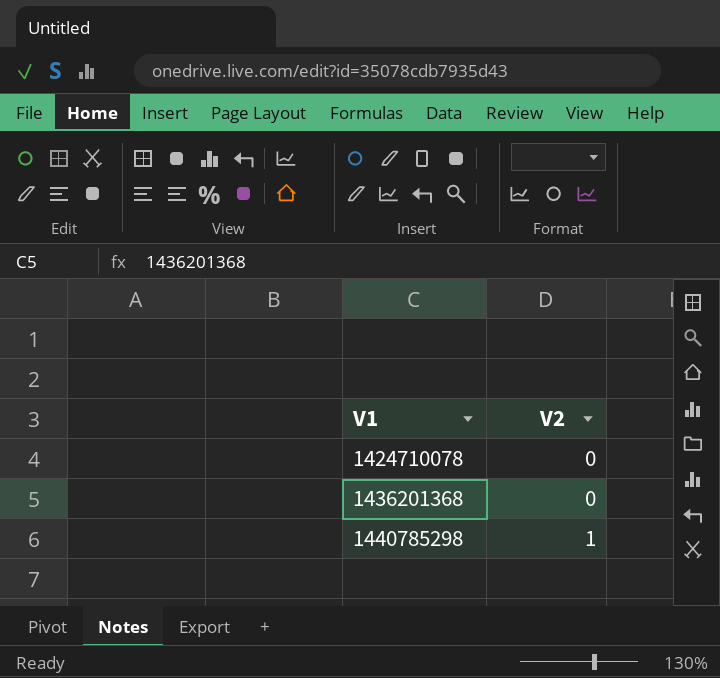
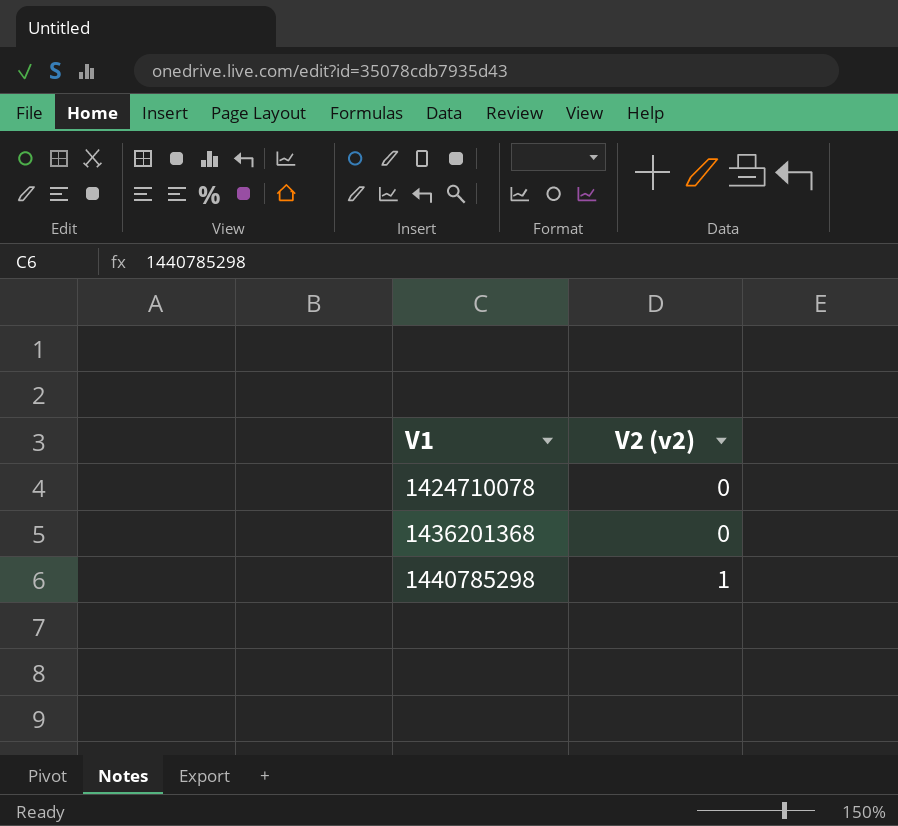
column name: V2 -> V2 (v2)

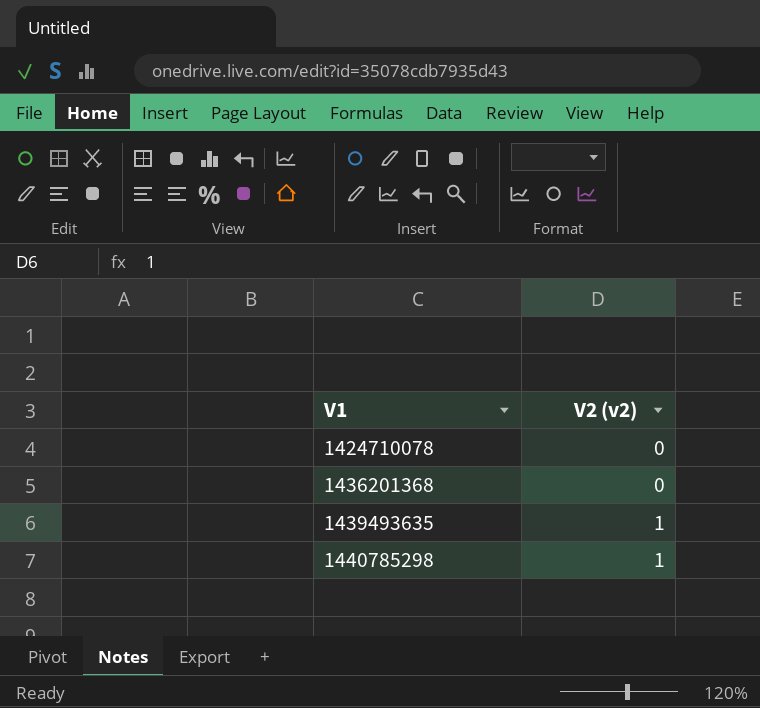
row 1439493635: none -> 1

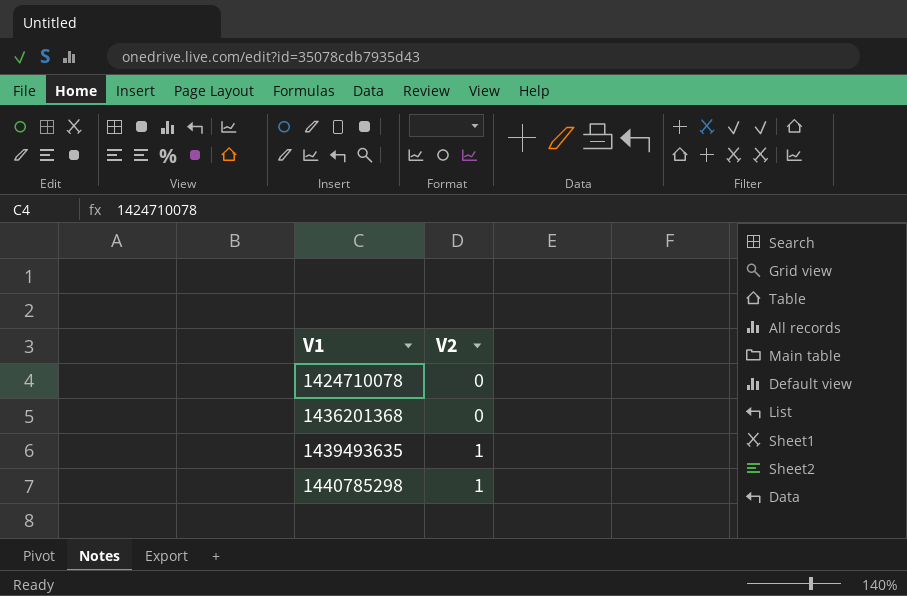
column name: V2 (v2) -> V2

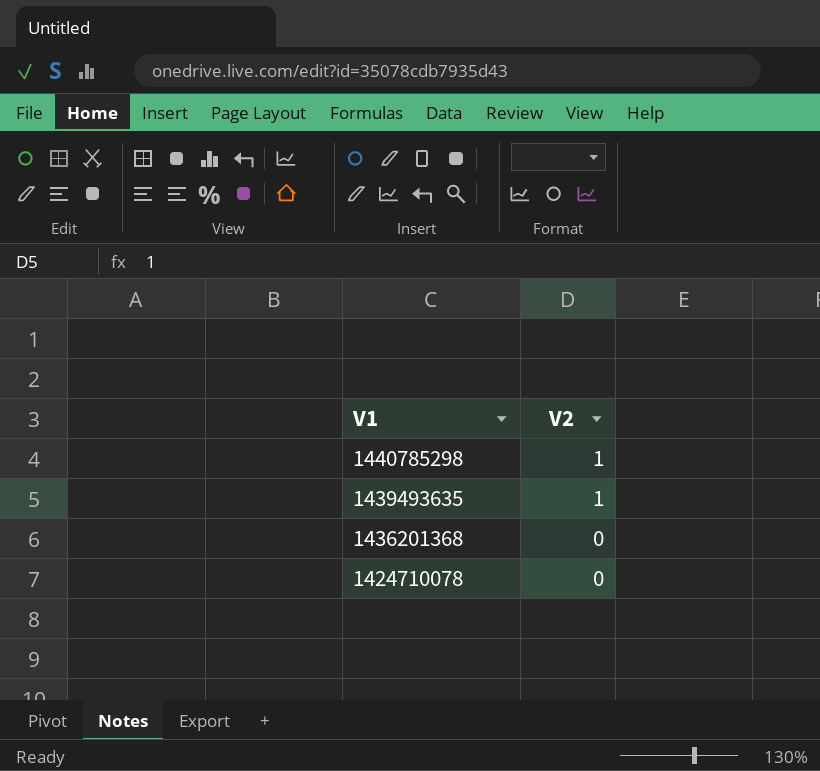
row order: V1 ascending -> V1 descending

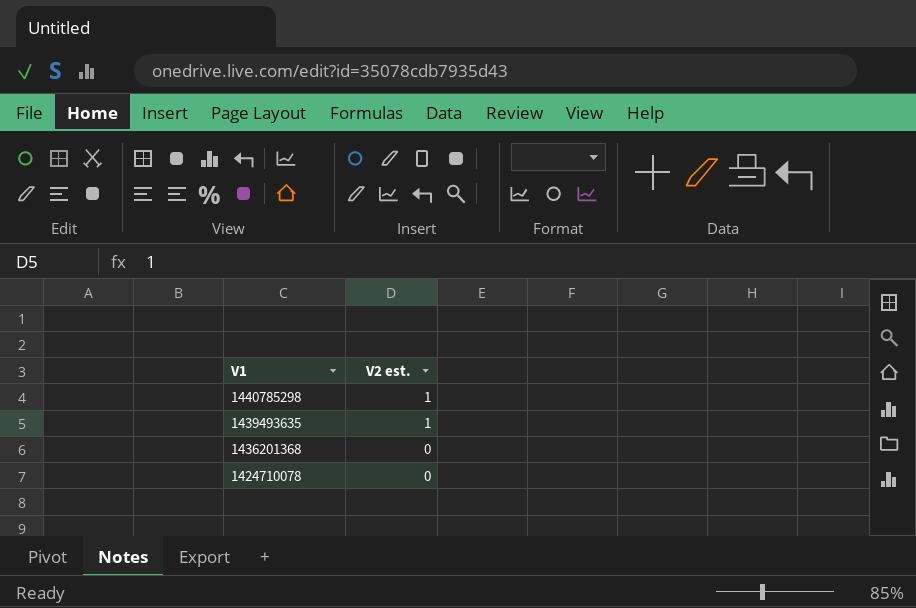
column name: V2 -> V2 est.

